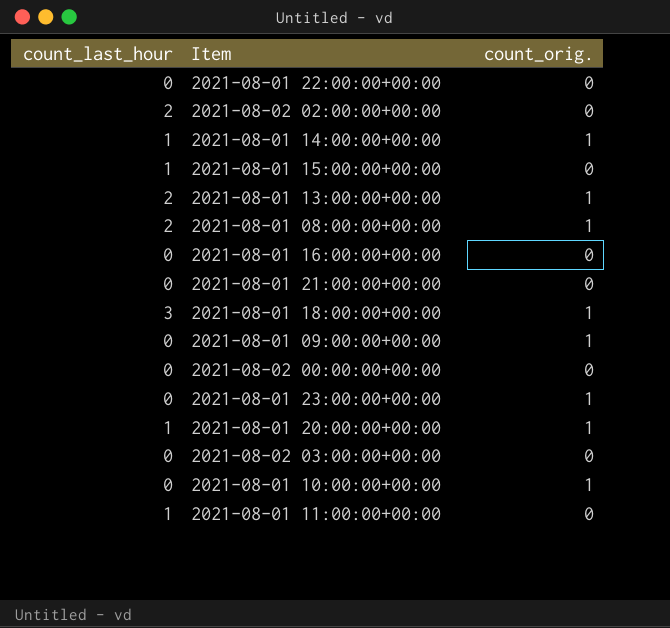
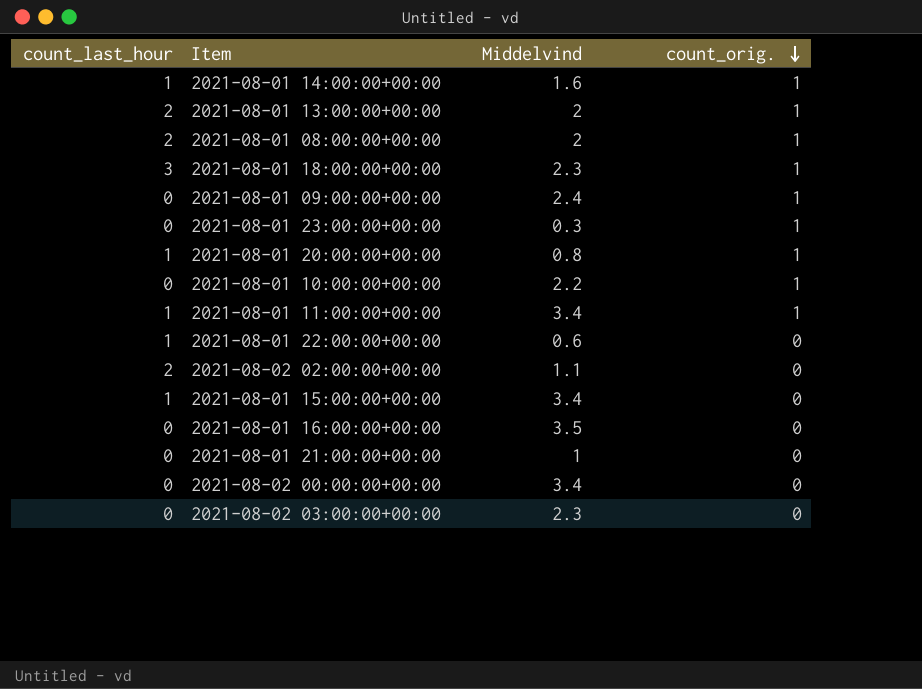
row order: none -> count_orig. descending
column Middelvind | position: none -> 3
2021-08-01 11:00:00+00:00 | count_orig.: 0 -> 1
2021-08-01 22:00:00+00:00 | count_last_hour: 0 -> 1

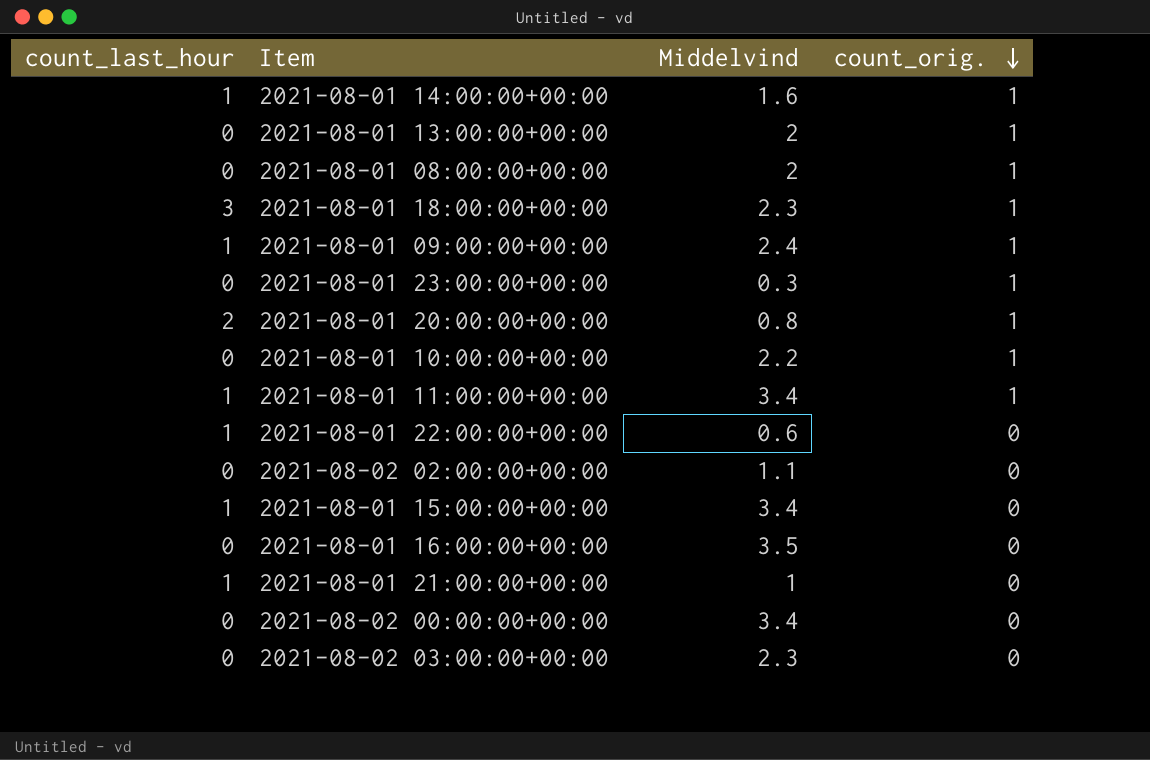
2021-08-01 13:00:00+00:00 | count_last_hour: 2 -> 0
2021-08-01 08:00:00+00:00 | count_last_hour: 2 -> 0
2021-08-01 09:00:00+00:00 | count_last_hour: 0 -> 1
2021-08-01 20:00:00+00:00 | count_last_hour: 1 -> 2
2021-08-02 02:00:00+00:00 | count_last_hour: 2 -> 0
2021-08-01 21:00:00+00:00 | count_last_hour: 0 -> 1

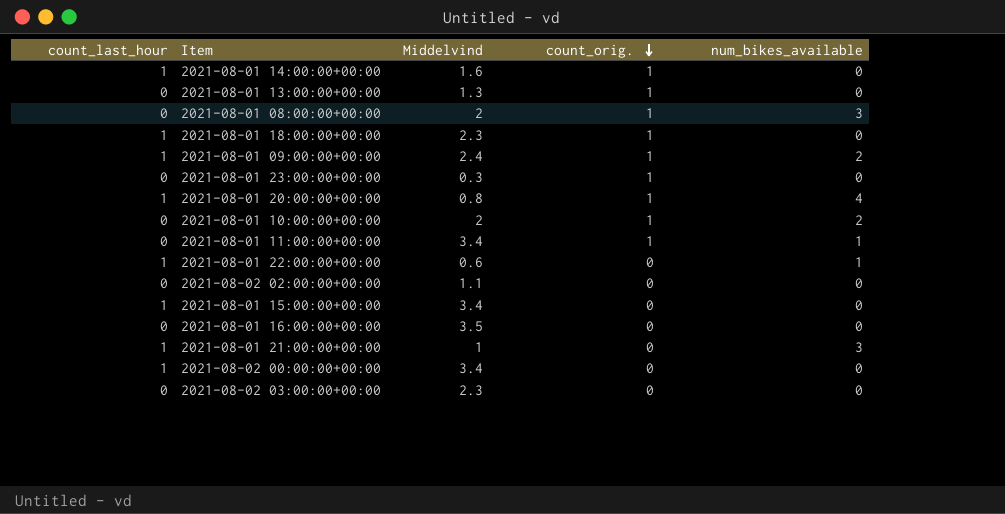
column num_bikes_available | position: none -> 5
2021-08-01 13:00:00+00:00 | Middelvind: 2 -> 1.3
2021-08-01 18:00:00+00:00 | count_last_hour: 3 -> 1
2021-08-01 20:00:00+00:00 | count_last_hour: 2 -> 1
2021-08-01 10:00:00+00:00 | Middelvind: 2.2 -> 2
2021-08-01 11:00:00+00:00 | count_last_hour: 1 -> 0
2021-08-02 00:00:00+00:00 | count_last_hour: 0 -> 1

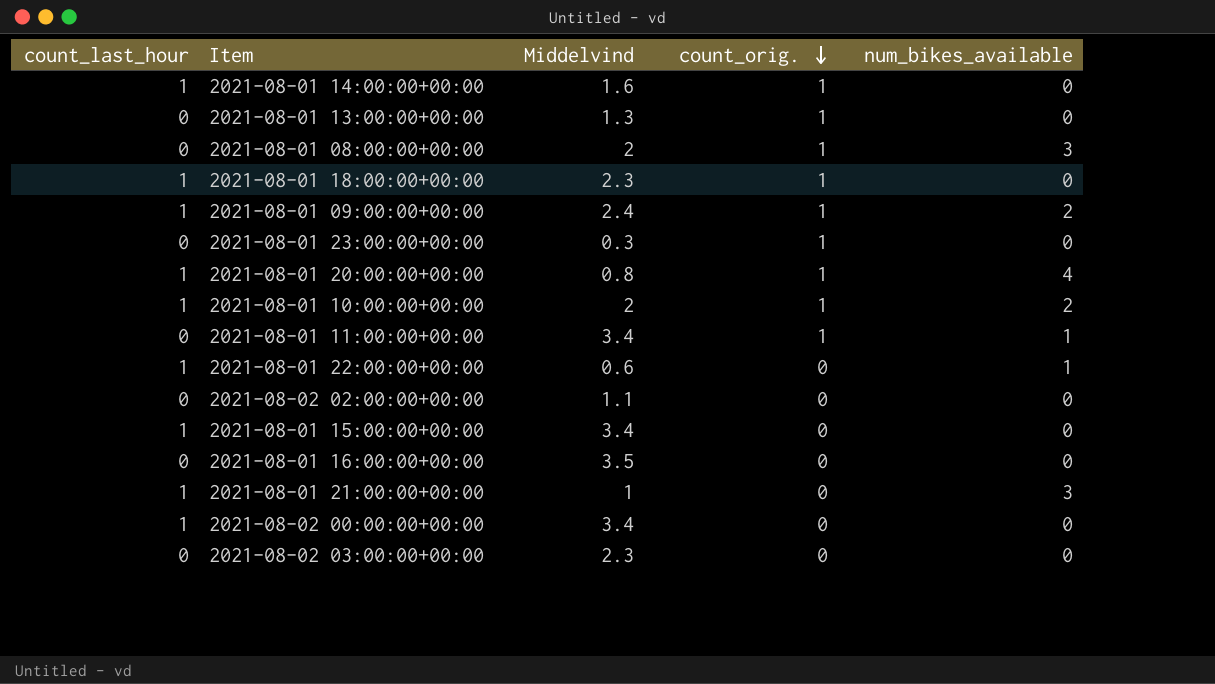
2021-08-01 10:00:00+00:00 | count_last_hour: 0 -> 1

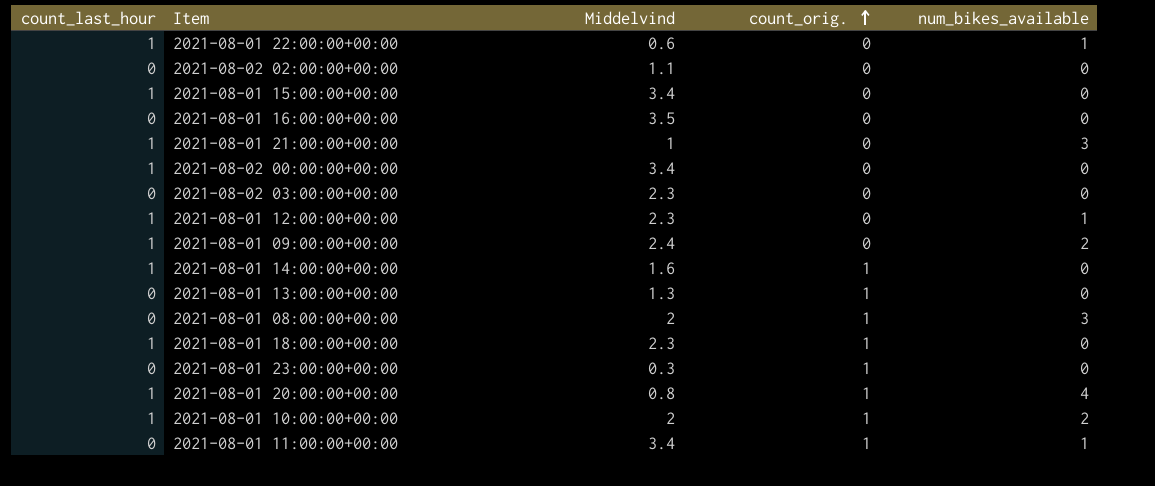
row order: count_orig. descending -> count_orig. ascending
row 2021-08-01 12:00:00+00:00: none -> 1 | 2.3 | 0 | 1
2021-08-01 09:00:00+00:00 | count_orig.: 1 -> 0

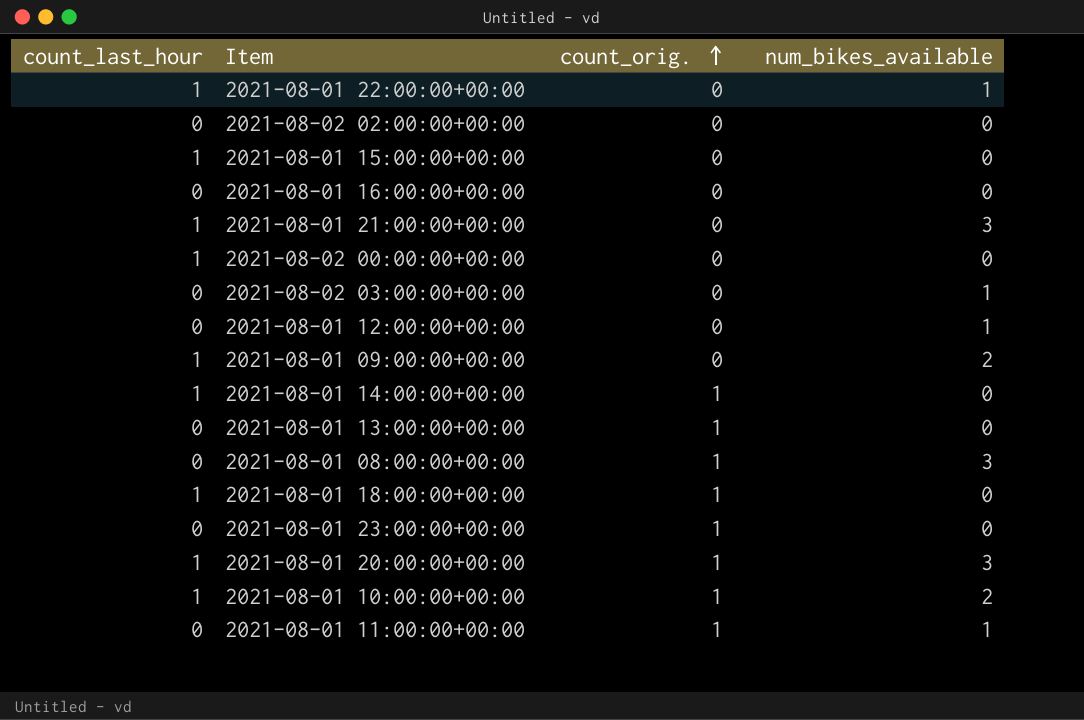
column Middelvind | position: 3 -> none
2021-08-02 03:00:00+00:00 | num_bikes_available: 0 -> 1
2021-08-01 12:00:00+00:00 | count_last_hour: 1 -> 0
2021-08-01 20:00:00+00:00 | num_bikes_available: 4 -> 3

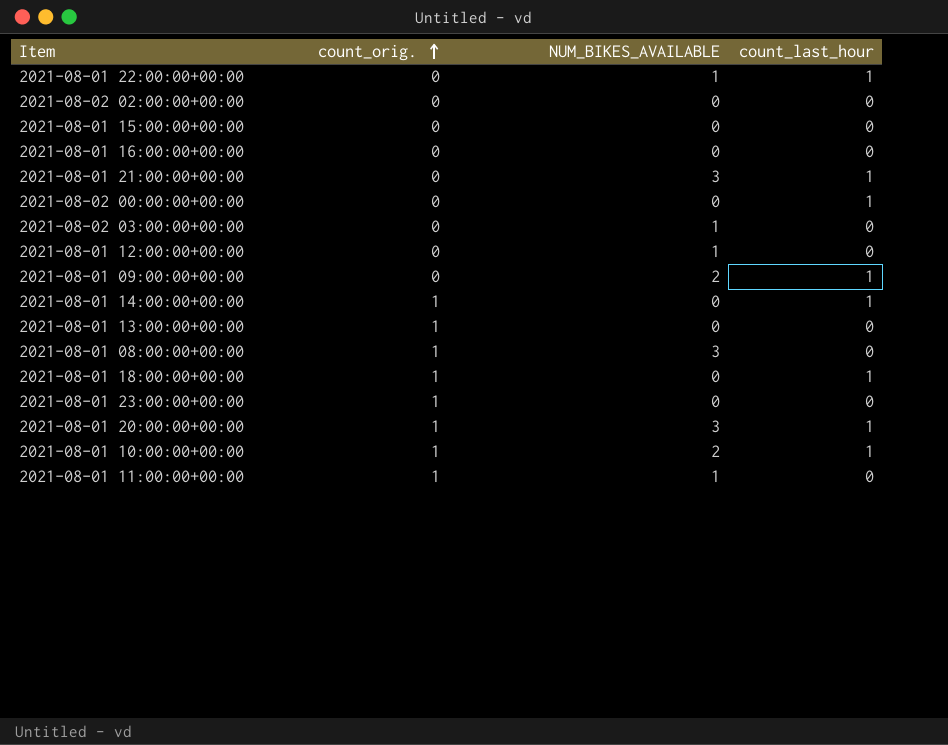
column name: num_bikes_available -> NUM_BIKES_AVAILABLE
column count_last_hour | position: 1 -> 4
2021-08-01 15:00:00+00:00 | count_last_hour: 1 -> 0

